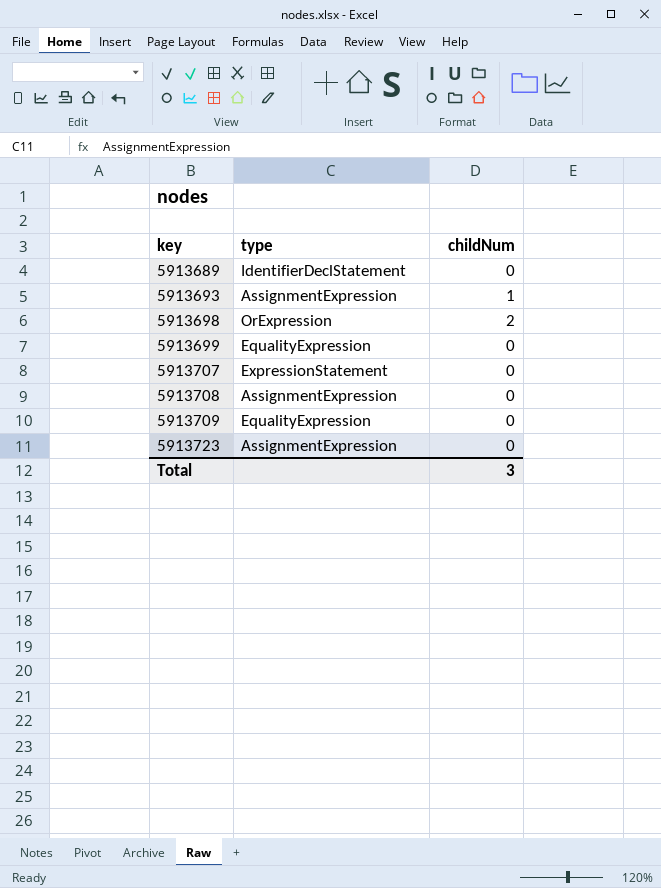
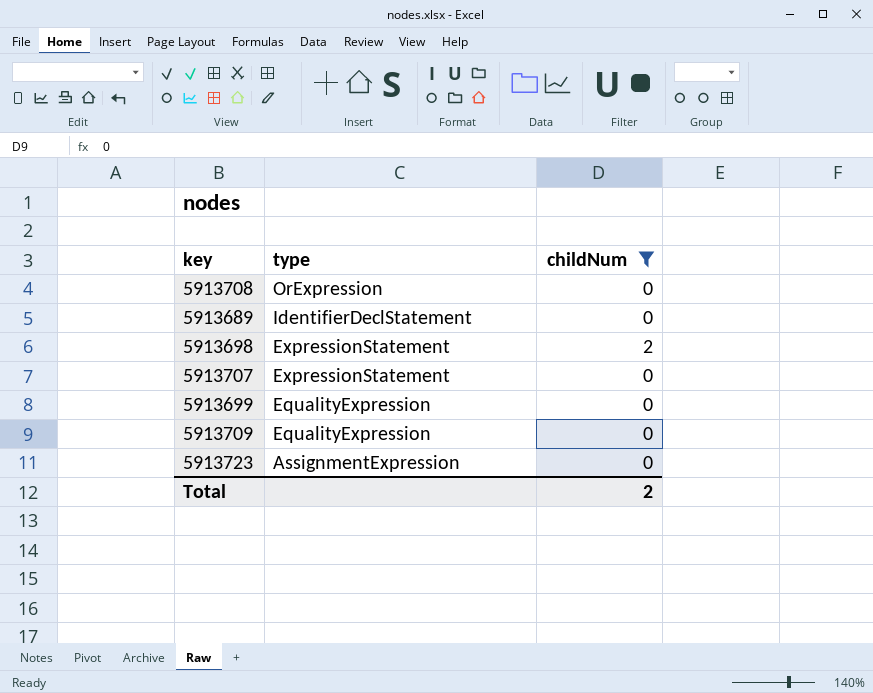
filter: none -> childNum != 1
row order: key ascending -> type descending
5913708 | type: AssignmentExpression -> OrExpression
5913698 | type: OrExpression -> ExpressionStatement
Total | childNum: 3 -> 2

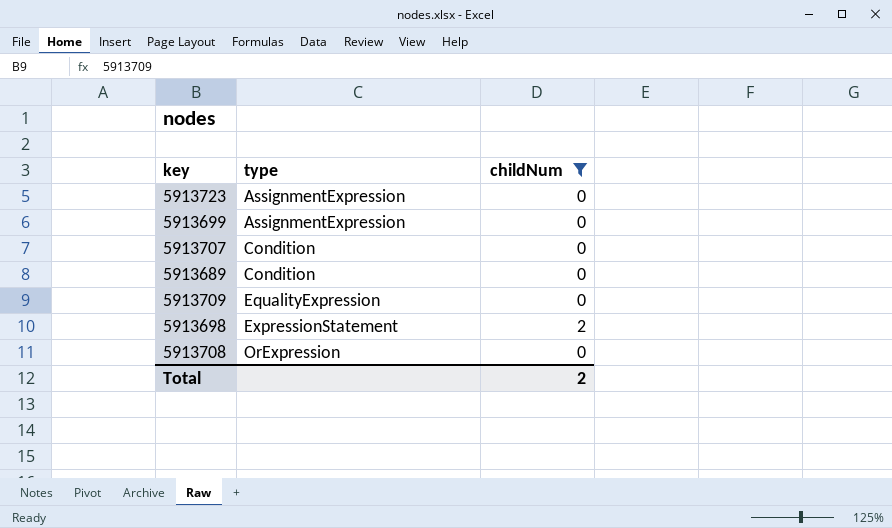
row order: type descending -> type ascending
5913699 | type: EqualityExpression -> AssignmentExpression
5913707 | type: ExpressionStatement -> Condition
5913689 | type: IdentifierDeclStatement -> Condition

